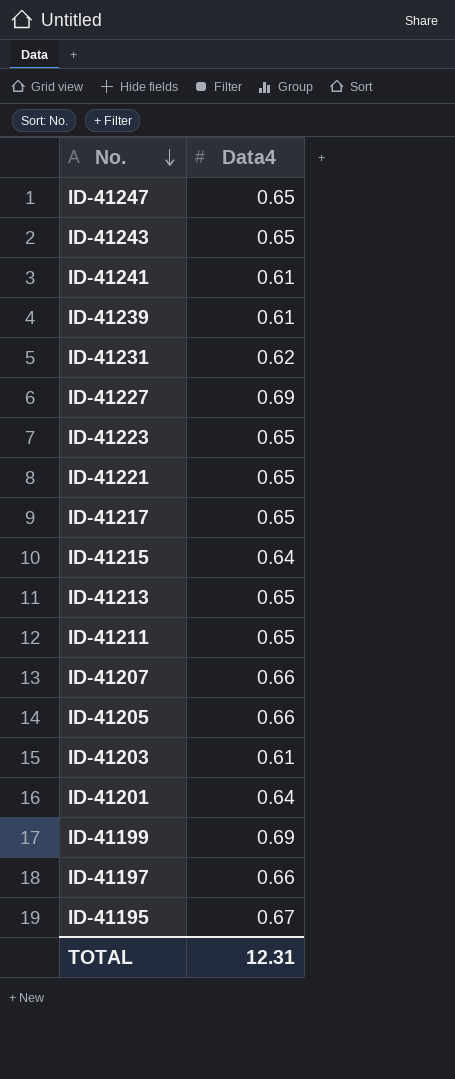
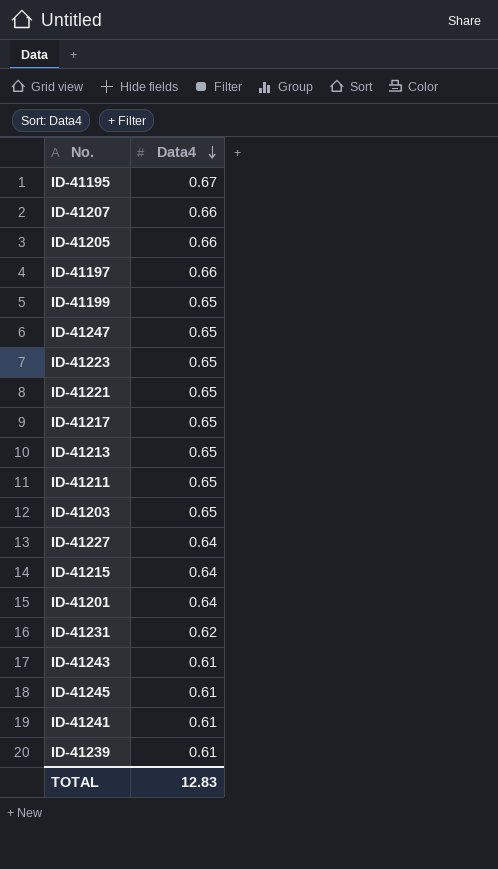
row order: No. descending -> Data4 descending
ID-41199 | Data4: 0.69 -> 0.65
ID-41203 | Data4: 0.61 -> 0.65
ID-41227 | Data4: 0.69 -> 0.64
ID-41243 | Data4: 0.65 -> 0.61
row ID-41245: none -> 0.61
TOTAL | Data4: 12.31 -> 12.83

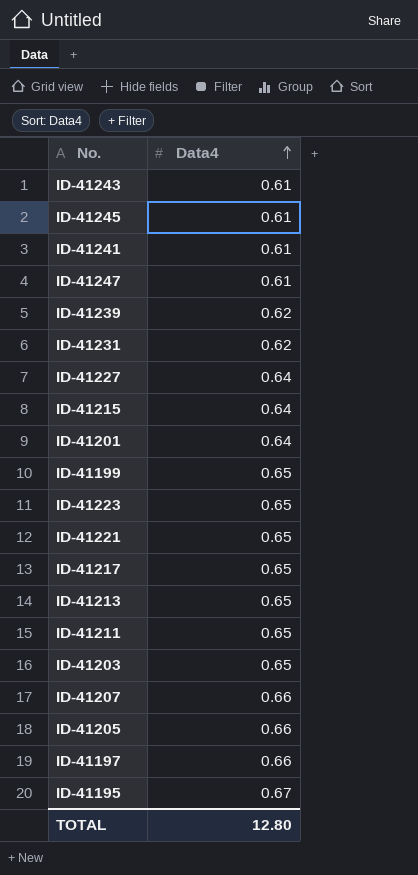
row order: Data4 descending -> Data4 ascending
ID-41247 | Data4: 0.65 -> 0.61
ID-41239 | Data4: 0.61 -> 0.62
TOTAL | Data4: 12.83 -> 12.80

